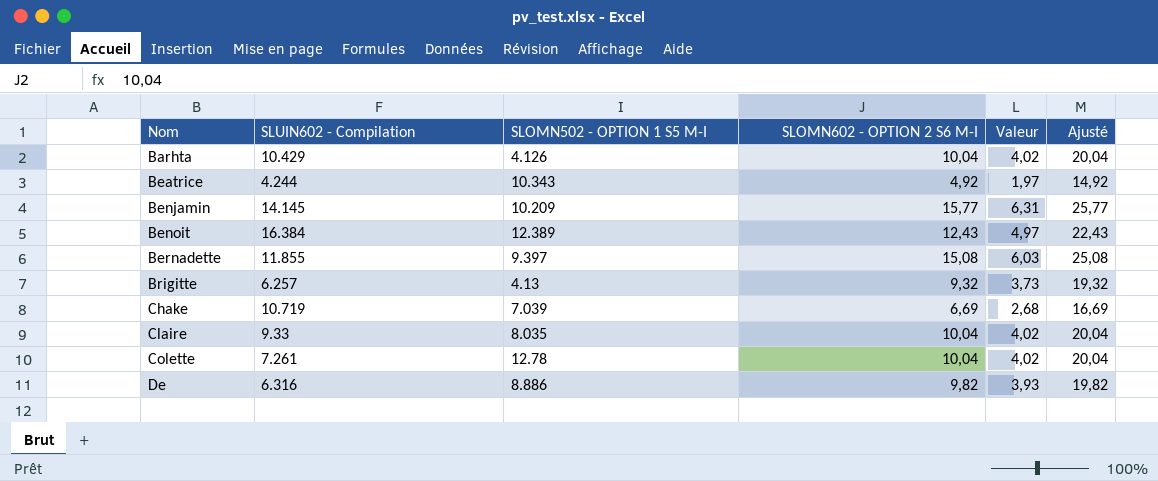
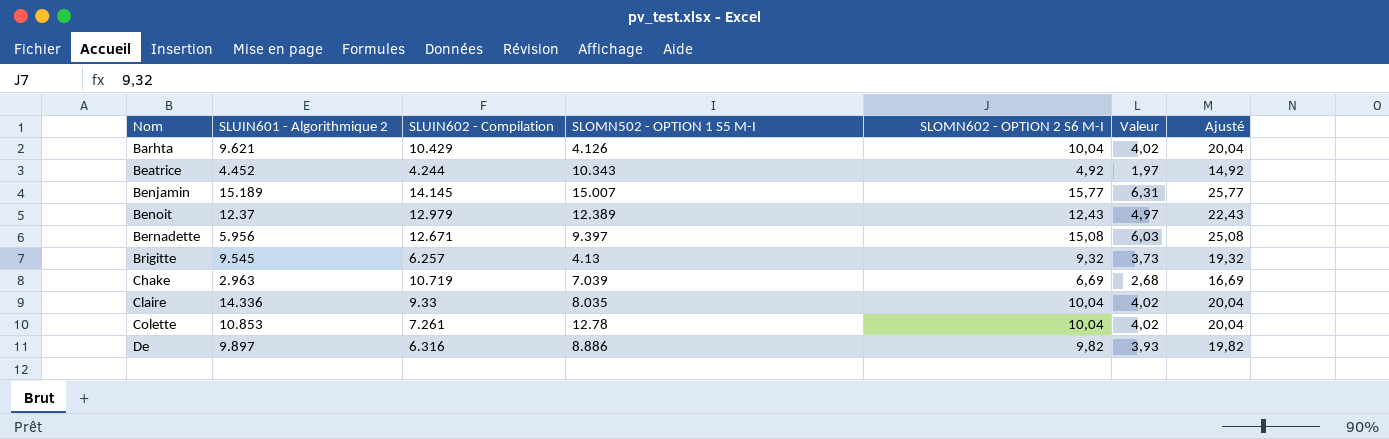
column SLUIN601 - Algorithmique 2 | position: none -> 2
Benjamin | SLOMN502 - OPTION 1 S5 M-I: 10.209 -> 15.007
Benoit | SLUIN602 - Compilation: 16.384 -> 12.979
Bernadette | SLUIN602 - Compilation: 11.855 -> 12.671

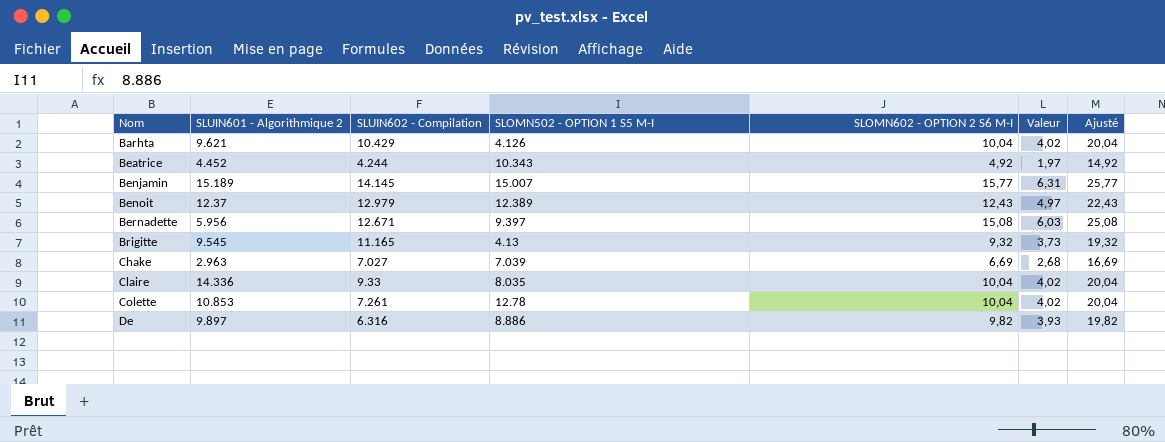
Brigitte | SLUIN602 - Compilation: 6.257 -> 11.165
Chake | SLUIN602 - Compilation: 10.719 -> 7.027

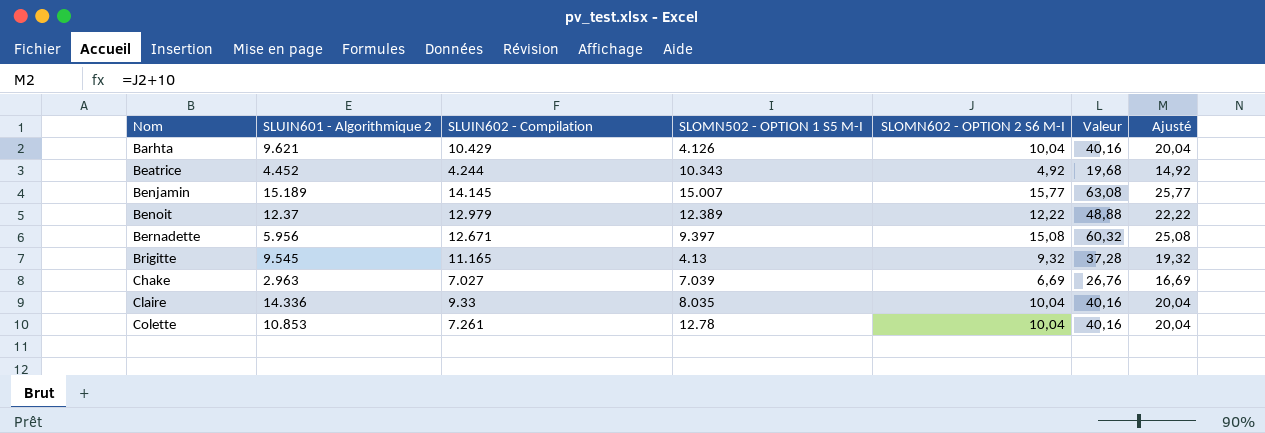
column Valeur | formula: [SLOMN602 - OPTION 2 S6 M-I] * 0,4 -> [SLOMN602 - OPTION 2 S6 M-I] * 4
row De: 9.897 | 6.316 | 8.886 | 9,82 | 3,93 | 19,82 -> none
Benoit | SLOMN602 - OPTION 2 S6 M-I: 12,43 -> 12,22
Benoit | Ajusté: 22,43 -> 22,22

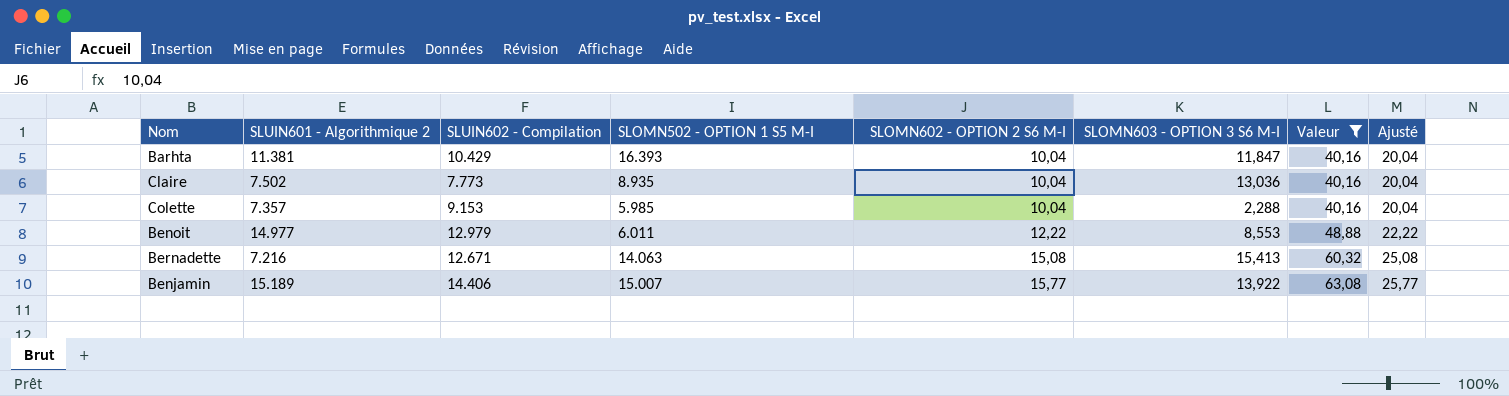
filter: none -> Valeur >= 40,16
row order: Nom ascending -> SLOMN602 - OPTION 2 S6 M-I ascending
column SLOMN603 - OPTION 3 S6 M-I | position: none -> 6
Barhta | SLUIN601 - Algorithmique 2: 9.621 -> 11.381
Barhta | SLOMN502 - OPTION 1 S5 M-I: 4.126 -> 16.393
Claire | SLUIN601 - Algorithmique 2: 14.336 -> 7.502
Claire | SLUIN602 - Compilation: 9.33 -> 7.773
Claire | SLOMN502 - OPTION 1 S5 M-I: 8.035 -> 8.935
Colette | SLUIN601 - Algorithmique 2: 10.853 -> 7.357
Colette | SLUIN602 - Compilation: 7.261 -> 9.153
Colette | SLOMN502 - OPTION 1 S5 M-I: 12.78 -> 5.985
Benoit | SLUIN601 - Algorithmique 2: 12.37 -> 14.977
Benoit | SLOMN502 - OPTION 1 S5 M-I: 12.389 -> 6.011
Bernadette | SLUIN601 - Algorithmique 2: 5.956 -> 7.216
Bernadette | SLOMN502 - OPTION 1 S5 M-I: 9.397 -> 14.063
Benjamin | SLUIN602 - Compilation: 14.145 -> 14.406

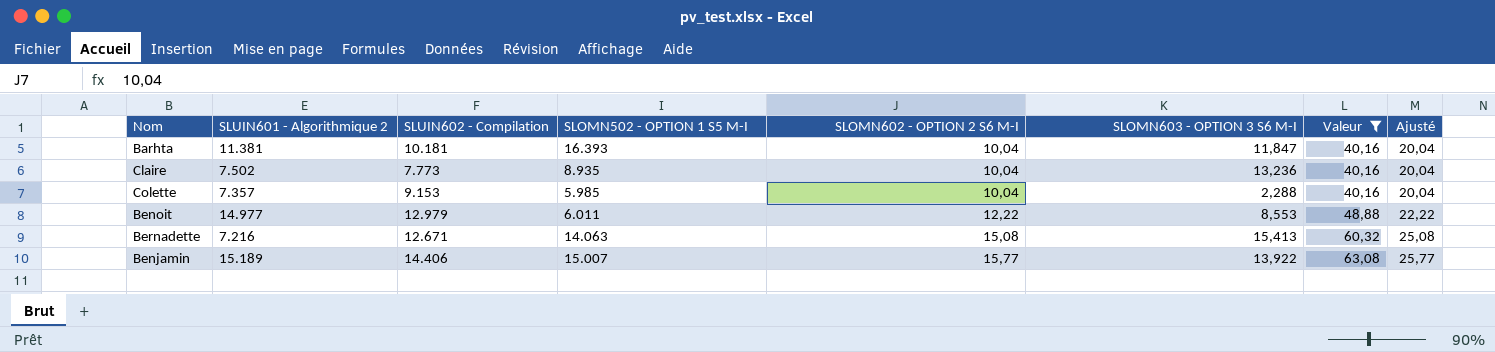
Barhta | SLUIN602 - Compilation: 10.429 -> 10.181
Claire | SLOMN603 - OPTION 3 S6 M-I: 13,036 -> 13,236

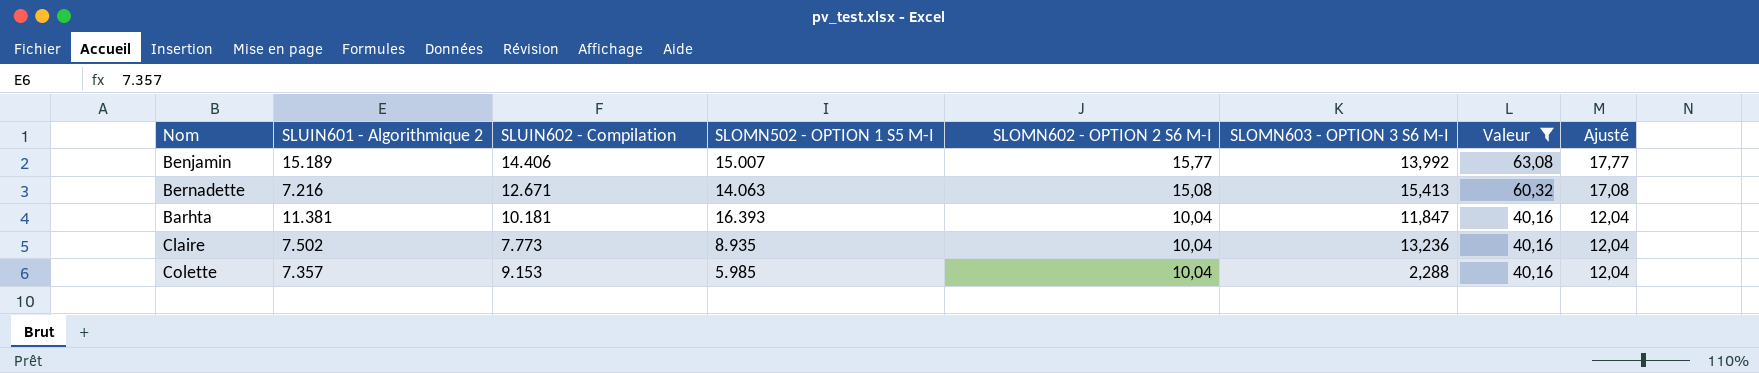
row order: SLOMN602 - OPTION 2 S6 M-I ascending -> SLOMN602 - OPTION 2 S6 M-I descending
column Ajusté | formula: [SLOMN602 - OPTION 2 S6 M-I] + 10 -> [SLOMN602 - OPTION 2 S6 M-I] + 2
row Benoit: 14.977 | 12.979 | 6.011 | 12,22 | 8,553 | 48,88 | 22,22 -> none
Benjamin | SLOMN603 - OPTION 3 S6 M-I: 13,922 -> 13,992

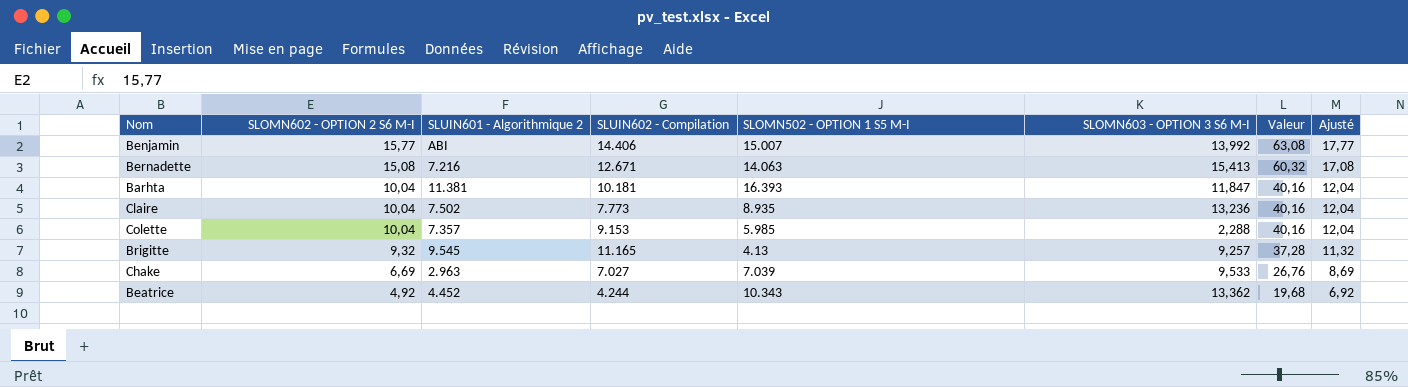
filter: Valeur >= 40,16 -> none
column SLOMN602 - OPTION 2 S6 M-I | position: 5 -> 2
Benjamin | SLUIN601 - Algorithmique 2: 15.189 -> ABI

